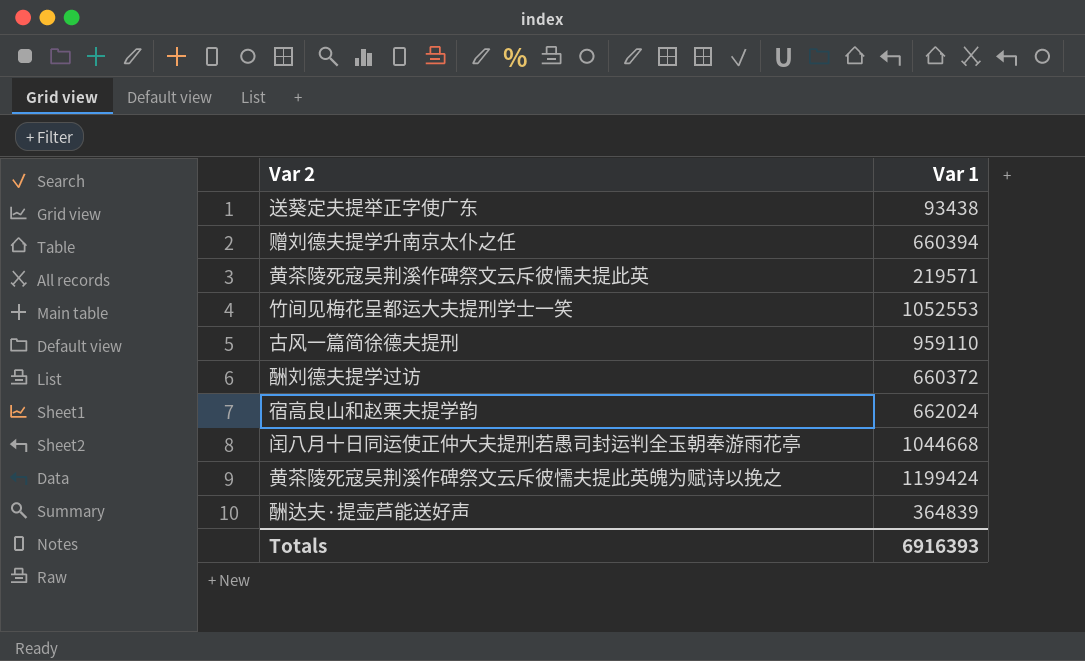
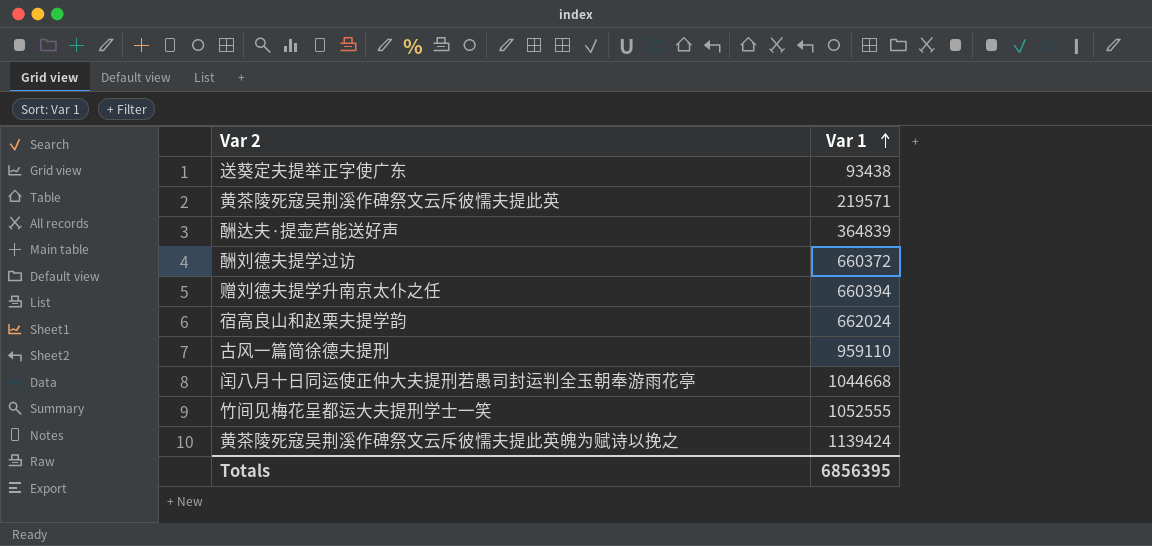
row order: none -> Var 1 ascending
竹间见梅花呈都运大夫提刑学士一笑 | Var 1: 1052553 -> 1052555
黄茶陵死寇吴荆溪作碑祭文云斥彼懦夫提此英魄为赋诗以挽之 | Var 1: 1199424 -> 1139424
Totals | Var 1: 6916393 -> 6856395

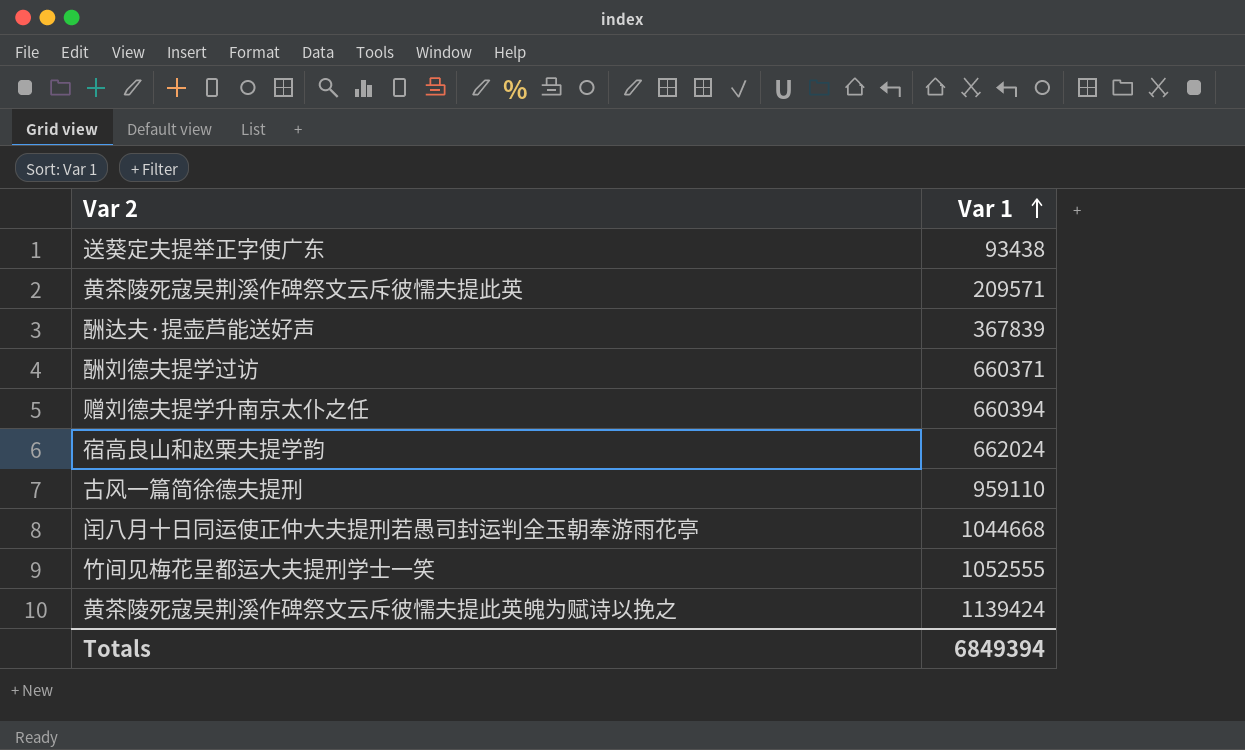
黄茶陵死寇吴荆溪作碑祭文云斥彼懦夫提此英 | Var 1: 219571 -> 209571
酬达夫·提壶芦能送好声 | Var 1: 364839 -> 367839
酬刘德夫提学过访 | Var 1: 660372 -> 660371
Totals | Var 1: 6856395 -> 6849394

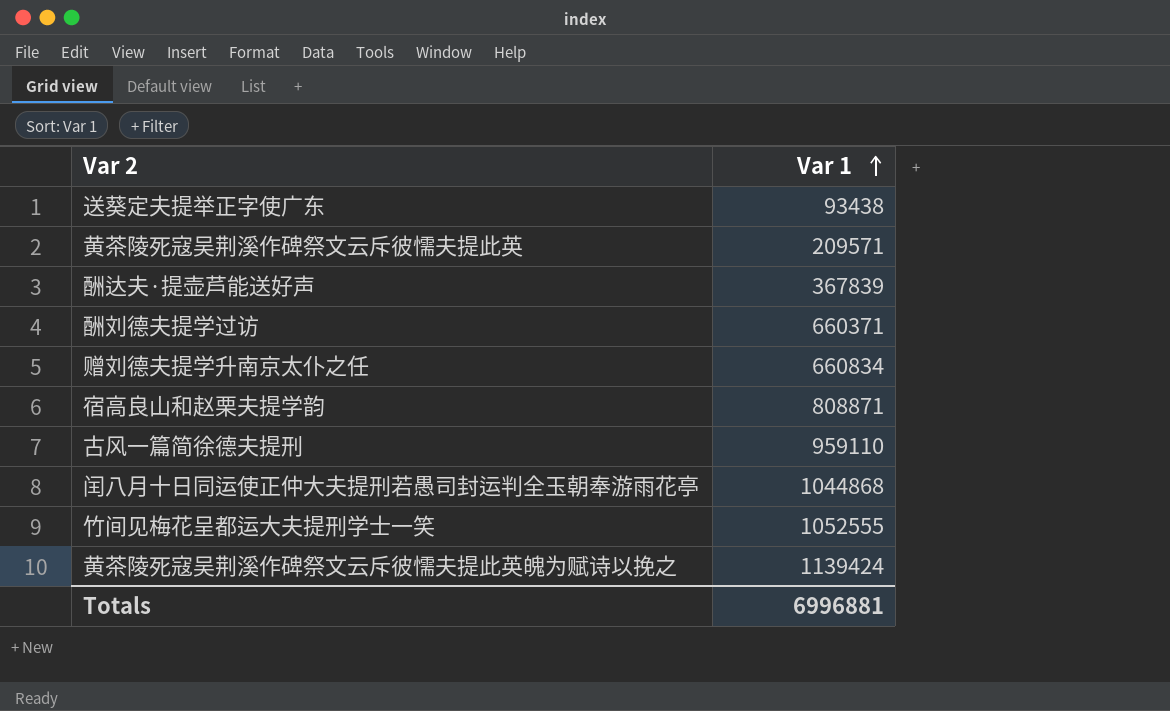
赠刘德夫提学升南京太仆之任 | Var 1: 660394 -> 660834
宿高良山和赵栗夫提学韵 | Var 1: 662024 -> 808871
闰八月十日同运使正仲大夫提刑若愚司封运判全玉朝奉游雨花亭 | Var 1: 1044668 -> 1044868
Totals | Var 1: 6849394 -> 6996881

